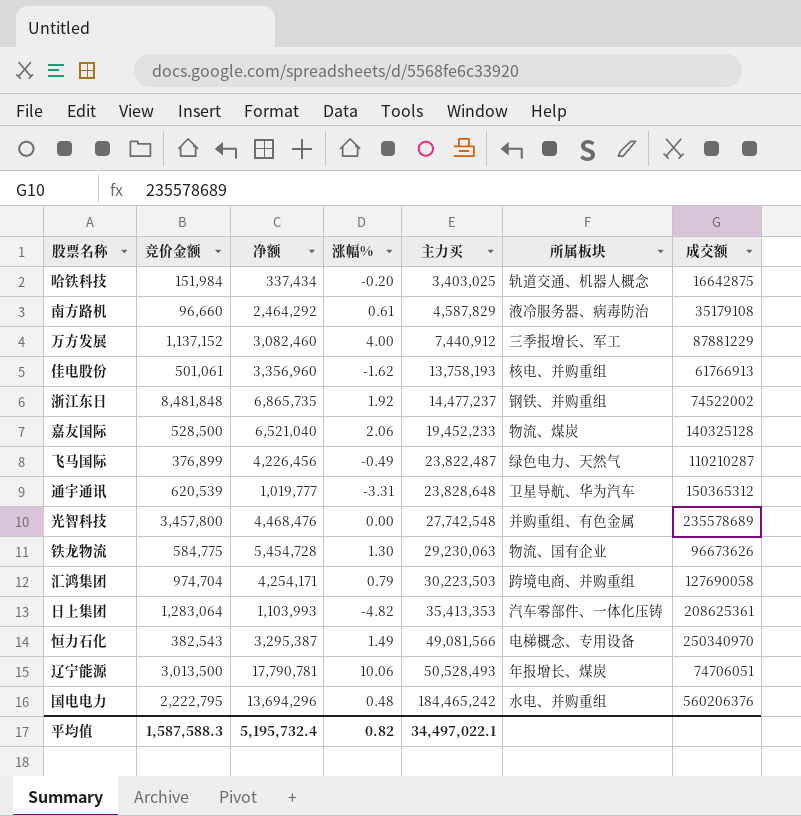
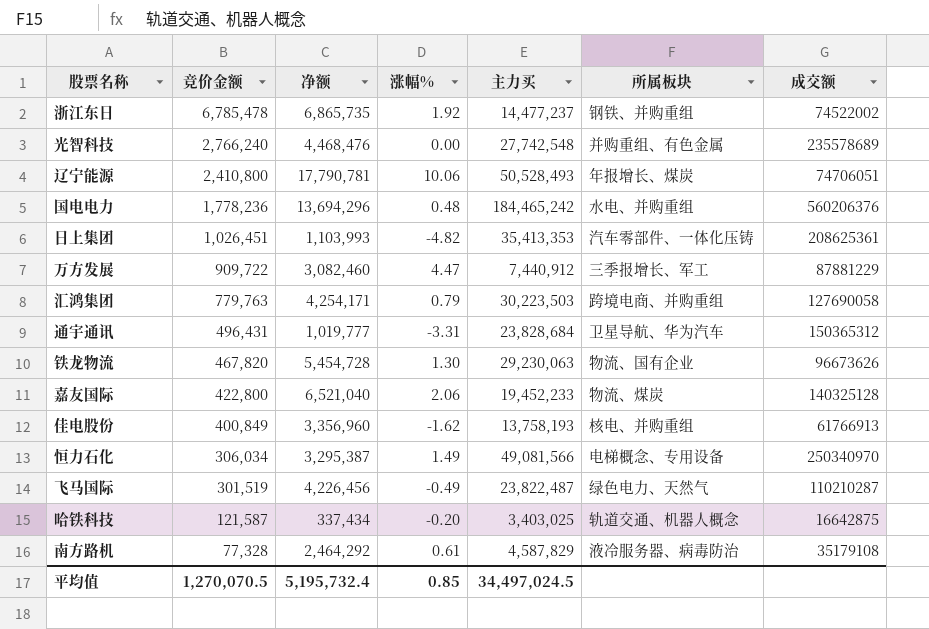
row order: 主力买 ascending -> 竞价金额 descending
浙江东日 | 竞价金额: 8,481,848 -> 6,785,478
光智科技 | 竞价金额: 3,457,800 -> 2,766,240
辽宁能源 | 竞价金额: 3,013,500 -> 2,410,800
国电电力 | 竞价金额: 2,222,795 -> 1,778,236
日上集团 | 竞价金额: 1,283,064 -> 1,026,451
万方发展 | 竞价金额: 1,137,152 -> 909,722
万方发展 | 涨幅%: 4.00 -> 4.47
汇鸿集团 | 竞价金额: 974,704 -> 779,763
通宇通讯 | 竞价金额: 620,539 -> 496,431
通宇通讯 | 主力买: 23,828,648 -> 23,828,684
铁龙物流 | 竞价金额: 584,775 -> 467,820
嘉友国际 | 竞价金额: 528,500 -> 422,800
佳电股份 | 竞价金额: 501,061 -> 400,849
恒力石化 | 竞价金额: 382,543 -> 306,034
飞马国际 | 竞价金额: 376,899 -> 301,519
哈铁科技 | 竞价金额: 151,984 -> 121,587
南方路机 | 竞价金额: 96,660 -> 77,328
平均值 | 竞价金额: 1,587,588.3 -> 1,270,070.5
平均值 | 涨幅%: 0.82 -> 0.85
平均值 | 主力买: 34,497,022.1 -> 34,497,024.5

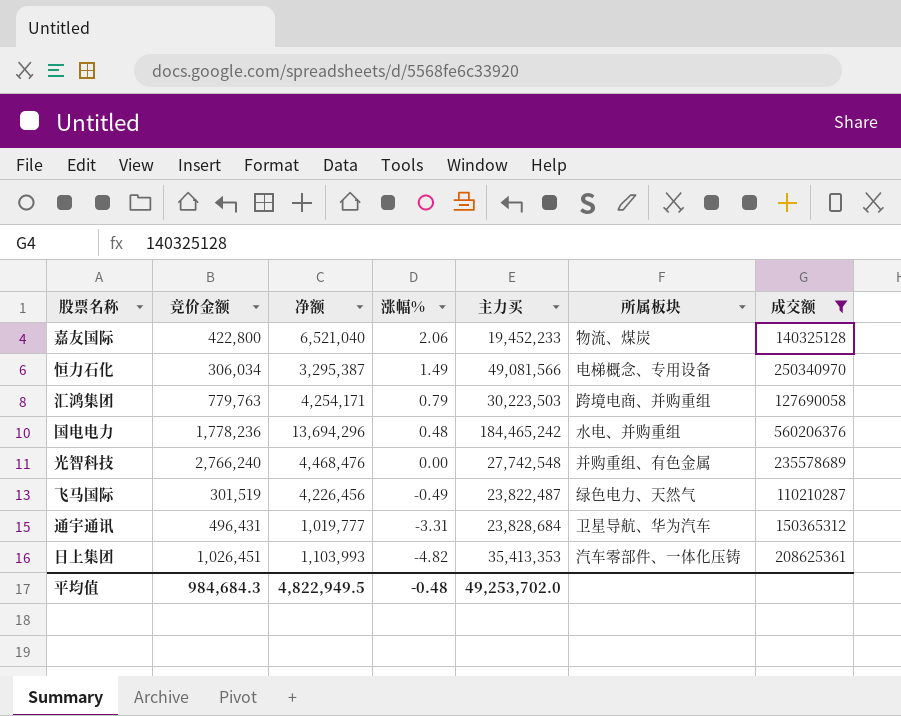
filter: none -> 成交额 >= 110210287
row order: 竞价金额 descending -> 涨幅% descending
平均值 | 竞价金额: 1,270,070.5 -> 984,684.3
平均值 | 净额: 5,195,732.4 -> 4,822,949.5
平均值 | 涨幅%: 0.85 -> -0.48
平均值 | 主力买: 34,497,024.5 -> 49,253,702.0

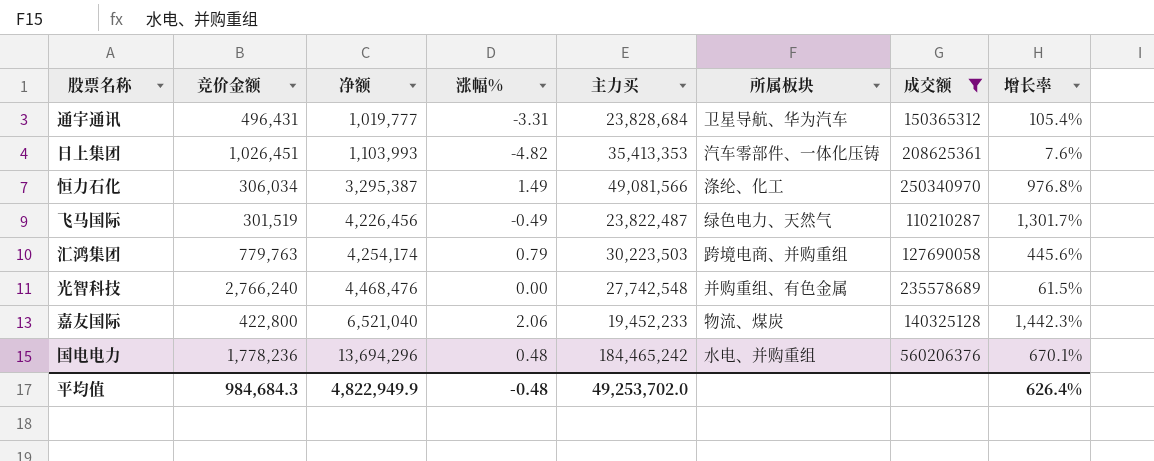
row order: 涨幅% descending -> 净额 ascending
column 增长率 | formula: none -> ([净额] - [竞价金额]) / [竞价金额]
恒力石化 | 所属板块: 电梯概念、专用设备 -> 涤纶、化工
汇鸿集团 | 净额: 4,254,171 -> 4,254,174
平均值 | 净额: 4,822,949.5 -> 4,822,949.9

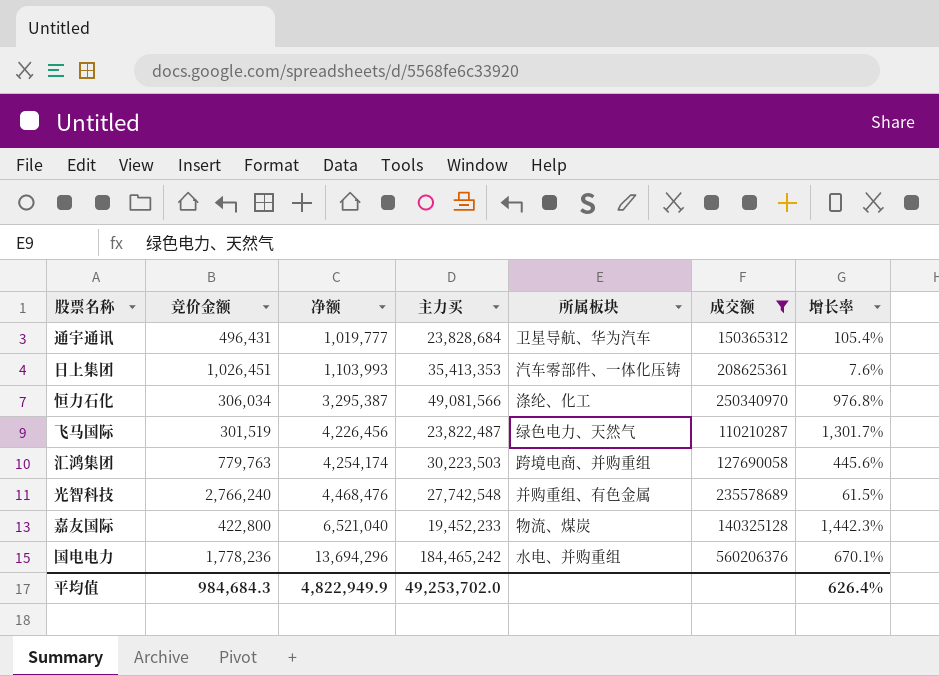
column 涨幅% | position: 4 -> none

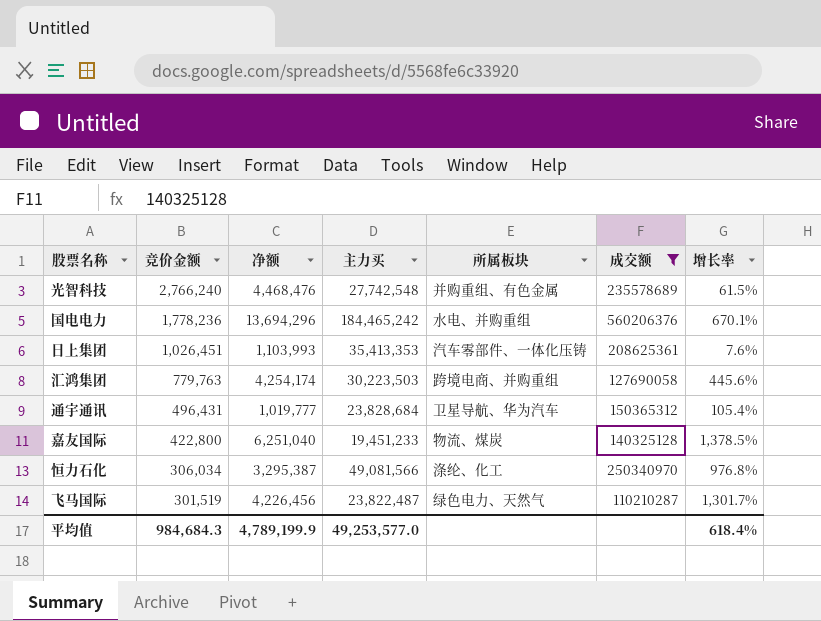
row order: 净额 ascending -> 竞价金额 descending
嘉友国际 | 净额: 6,521,040 -> 6,251,040
嘉友国际 | 主力买: 19,452,233 -> 19,451,233
嘉友国际 | 增长率: 1,442.3% -> 1,378.5%
平均值 | 净额: 4,822,949.9 -> 4,789,199.9
平均值 | 主力买: 49,253,702.0 -> 49,253,577.0
平均值 | 增长率: 626.4% -> 618.4%

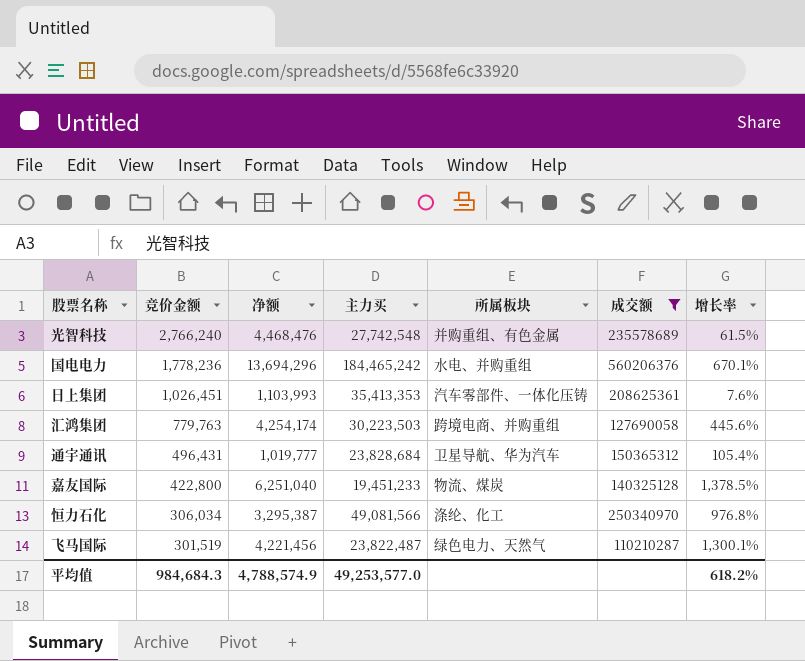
飞马国际 | 净额: 4,226,456 -> 4,221,456
飞马国际 | 增长率: 1,301.7% -> 1,300.1%
平均值 | 净额: 4,789,199.9 -> 4,788,574.9
平均值 | 增长率: 618.4% -> 618.2%

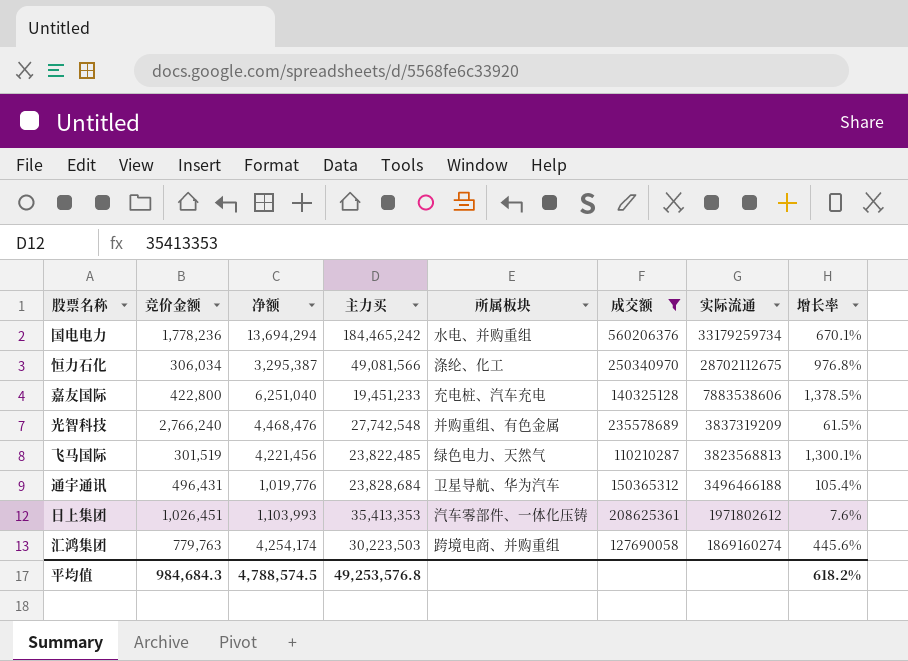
row order: 竞价金额 descending -> 实际流通 descending
column 实际流通 | position: none -> 7
国电电力 | 净额: 13,694,296 -> 13,694,294
嘉友国际 | 所属板块: 物流、煤炭 -> 充电桩、汽车充电
飞马国际 | 主力买: 23,822,487 -> 23,822,485
通宇通讯 | 净额: 1,019,777 -> 1,019,776
平均值 | 净额: 4,788,574.9 -> 4,788,574.5
平均值 | 主力买: 49,253,577.0 -> 49,253,576.8

